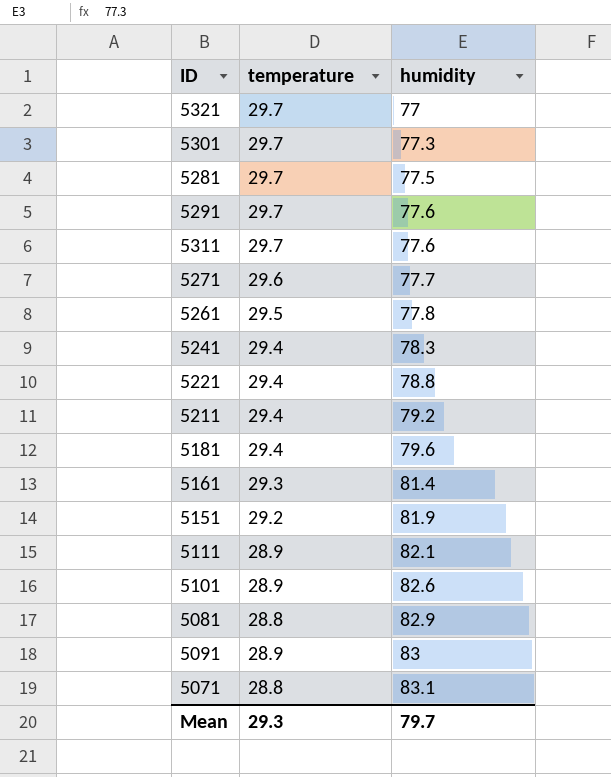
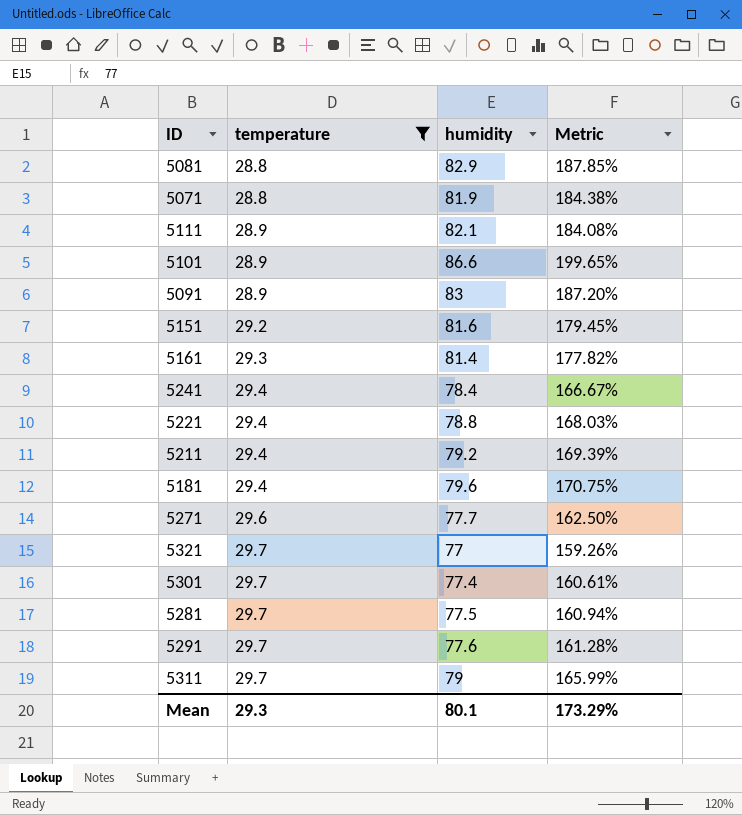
filter: none -> temperature != 29.5
row order: humidity ascending -> temperature ascending
column Metric | formula: none -> ([humidity] - [temperature]) / [temperature]
5071 | humidity: 83.1 -> 81.9
5101 | humidity: 82.6 -> 86.6
5151 | humidity: 81.9 -> 81.6
5241 | humidity: 78.3 -> 78.4
5301 | humidity: 77.3 -> 77.4
5311 | humidity: 77.6 -> 79
Mean | humidity: 79.7 -> 80.1

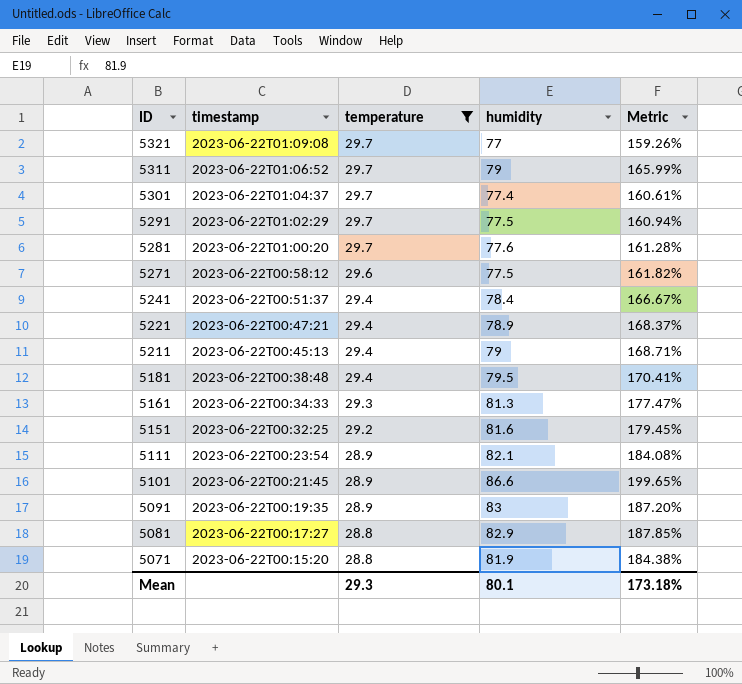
row order: temperature ascending -> ID descending
column timestamp | position: none -> 2
5291 | humidity: 77.6 -> 77.5
5291 | Metric: 161.28% -> 160.94%
5281 | humidity: 77.5 -> 77.6
5281 | Metric: 160.94% -> 161.28%
5271 | humidity: 77.7 -> 77.5
5271 | Metric: 162.50% -> 161.82%
5221 | humidity: 78.8 -> 78.9
5221 | Metric: 168.03% -> 168.37%
5211 | humidity: 79.2 -> 79
5211 | Metric: 169.39% -> 168.71%
5181 | humidity: 79.6 -> 79.5
5181 | Metric: 170.75% -> 170.41%
5161 | humidity: 81.4 -> 81.3
5161 | Metric: 177.82% -> 177.47%
Mean | Metric: 173.29% -> 173.18%

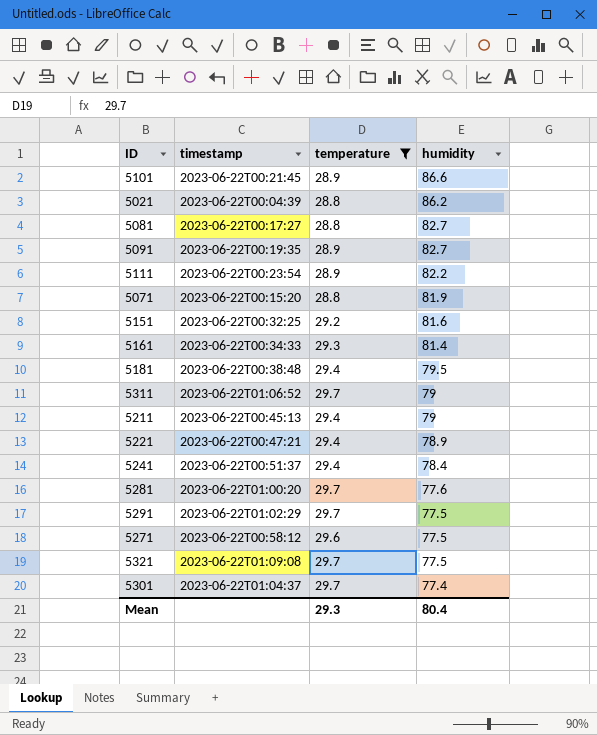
row order: ID descending -> humidity descending
column Metric | formula: ([humidity] - [temperature]) / [temperature] -> none
row 5021: none -> 2023-06-22T00:04:39 | 28.8 | 86.2
5081 | humidity: 82.9 -> 82.7
5091 | humidity: 83 -> 82.7
5111 | humidity: 82.1 -> 82.2
5161 | humidity: 81.3 -> 81.4
5321 | humidity: 77 -> 77.5
Mean | humidity: 80.1 -> 80.4

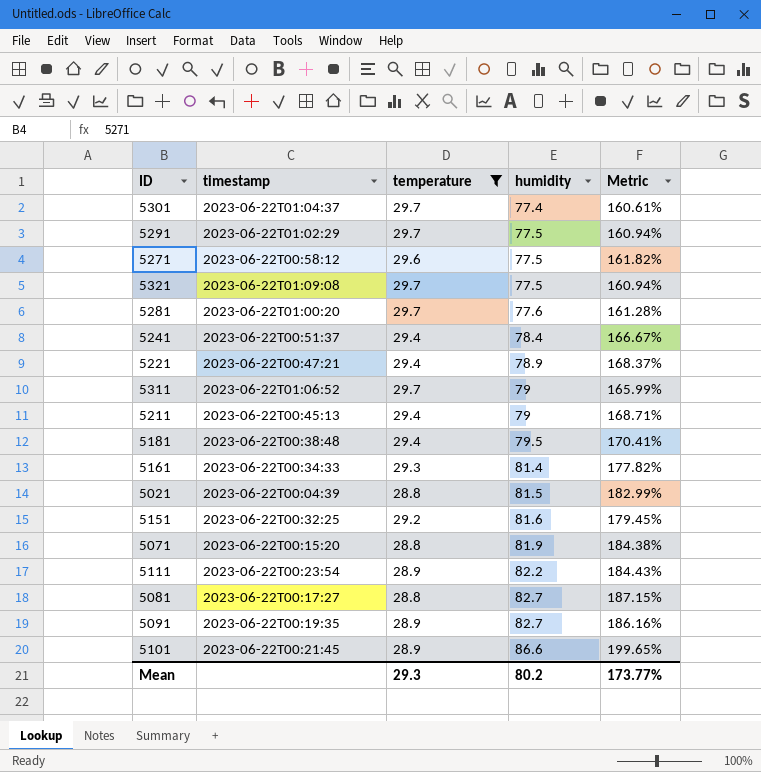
row order: humidity descending -> humidity ascending
column Metric | formula: none -> ([humidity] - [temperature]) / [temperature]
5021 | humidity: 86.2 -> 81.5
Mean | humidity: 80.4 -> 80.2

